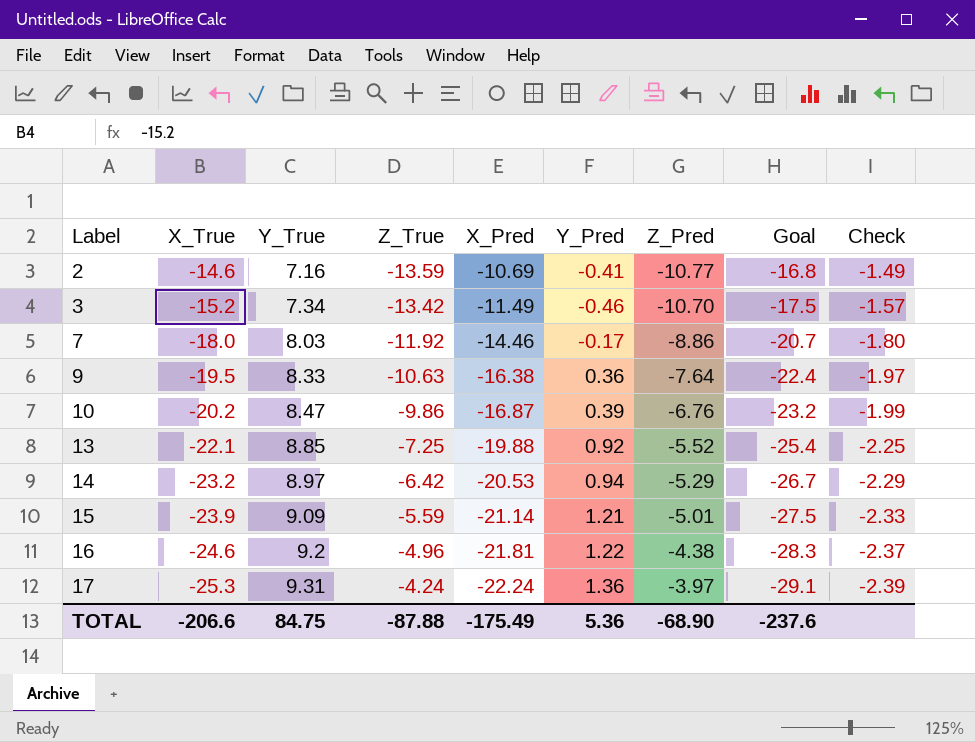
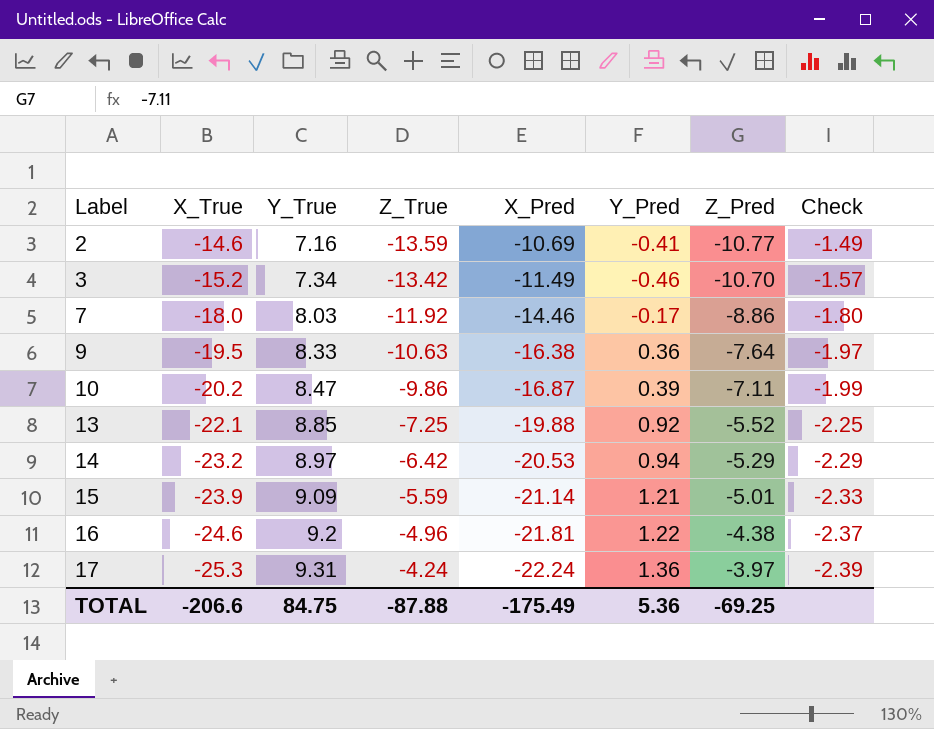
column Goal | formula: [X_True] * 1.15 -> none
10 | Z_Pred: -6.76 -> -7.11
TOTAL | Z_Pred: -68.90 -> -69.25

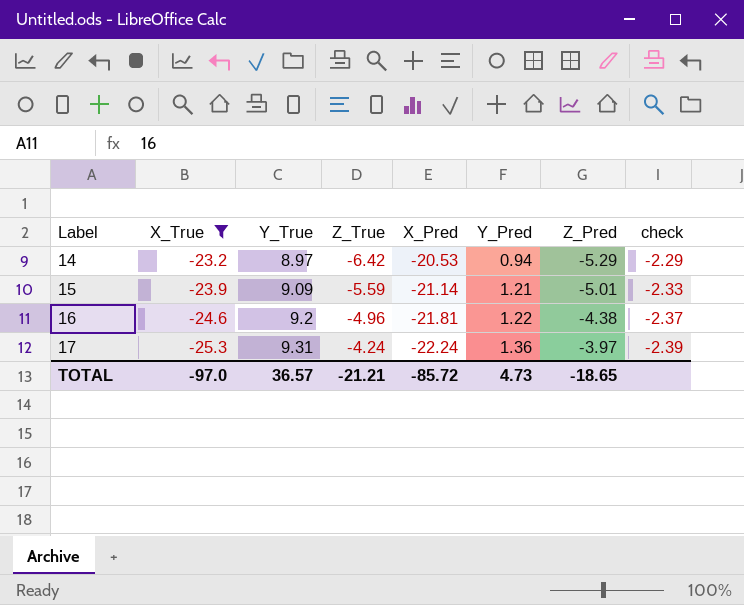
filter: none -> X_True <= -23.2
column name: Check -> check
TOTAL | X_True: -206.6 -> -97.0
TOTAL | Y_True: 84.75 -> 36.57
TOTAL | Z_True: -87.88 -> -21.21
TOTAL | X_Pred: -175.49 -> -85.72
TOTAL | Y_Pred: 5.36 -> 4.73
TOTAL | Z_Pred: -69.25 -> -18.65

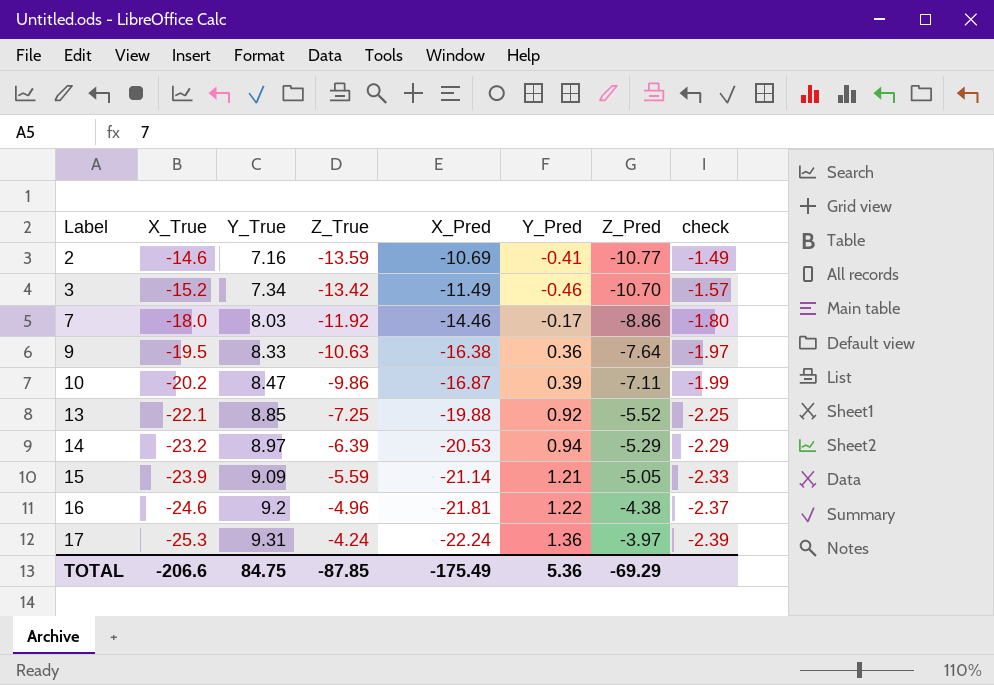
filter: X_True <= -23.2 -> none
14 | Z_True: -6.42 -> -6.39
15 | Z_Pred: -5.01 -> -5.05
TOTAL | X_True: -97.0 -> -206.6
TOTAL | Y_True: 36.57 -> 84.75
TOTAL | Z_True: -21.21 -> -87.85
TOTAL | X_Pred: -85.72 -> -175.49
TOTAL | Y_Pred: 4.73 -> 5.36
TOTAL | Z_Pred: -18.65 -> -69.29

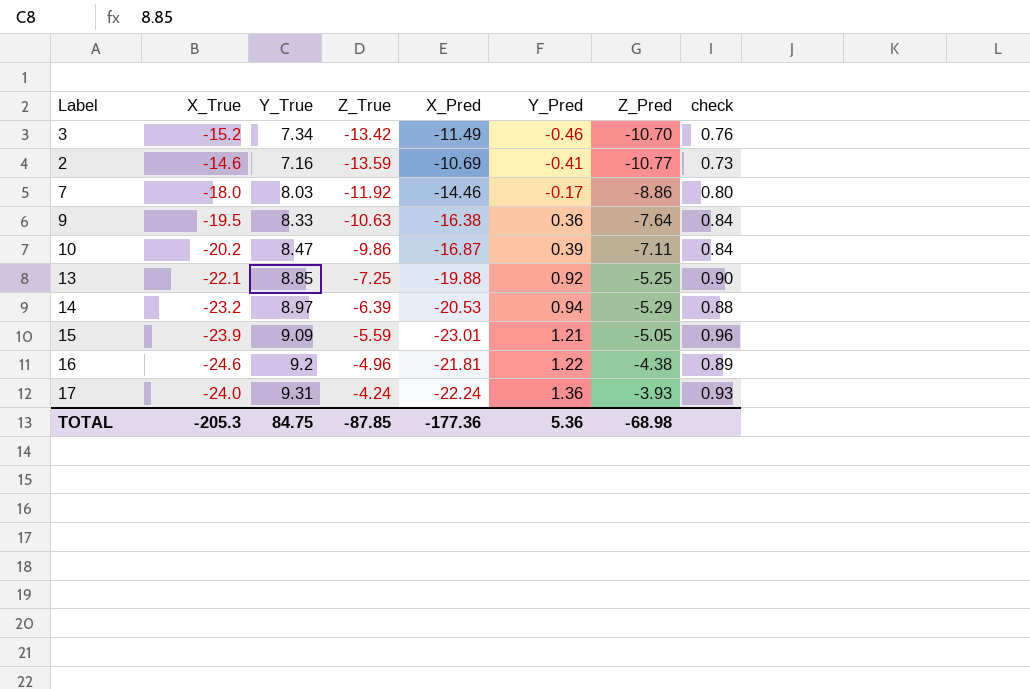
row order: Label ascending -> Y_Pred ascending
column check | formula: [X_Pred] / [Y_True] -> [X_Pred] / [X_True]
13 | Z_Pred: -5.52 -> -5.25
15 | X_Pred: -21.14 -> -23.01
17 | X_True: -25.3 -> -24.0
17 | Z_Pred: -3.97 -> -3.93
TOTAL | X_True: -206.6 -> -205.3
TOTAL | X_Pred: -175.49 -> -177.36
TOTAL | Z_Pred: -69.29 -> -68.98

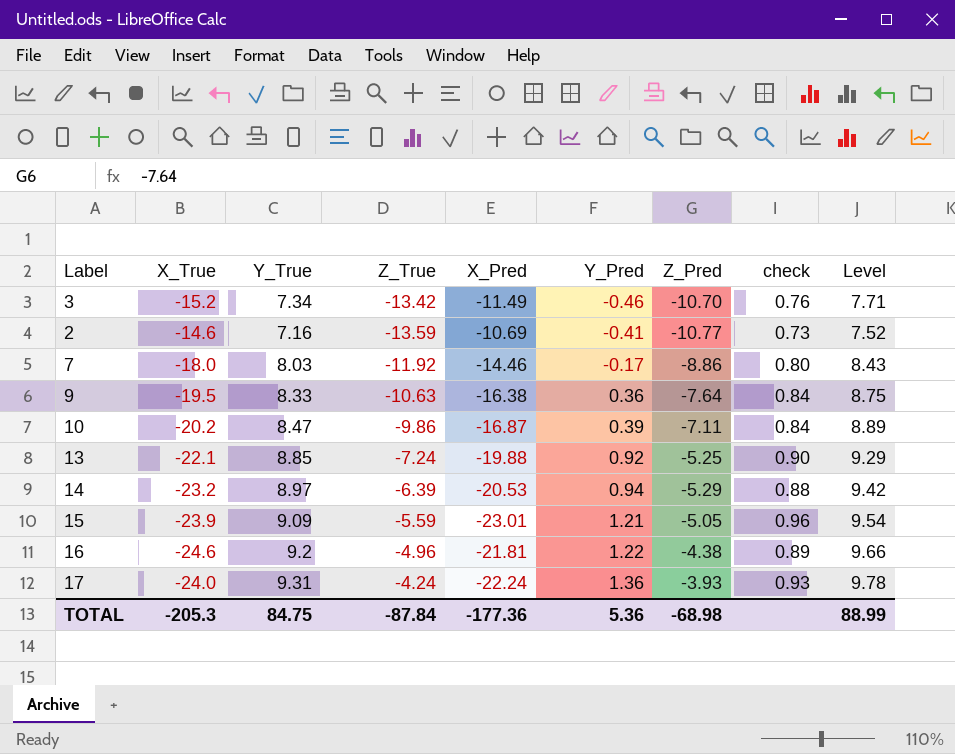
column Level | formula: none -> [Y_True] * 1.05
13 | Z_True: -7.25 -> -7.24
TOTAL | Z_True: -87.85 -> -87.84

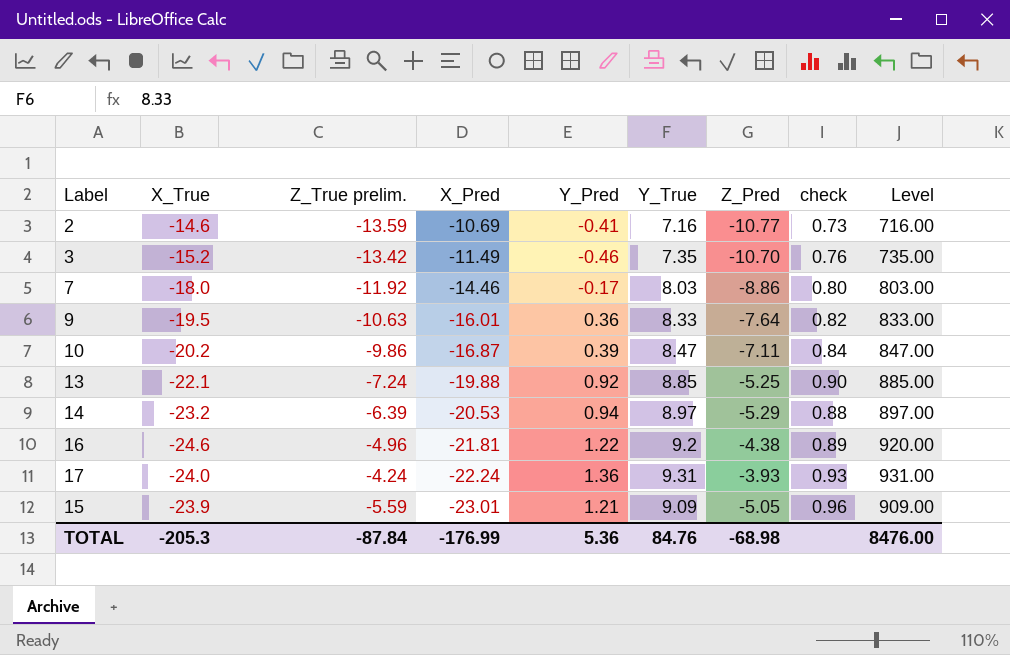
row order: Y_Pred ascending -> X_Pred descending
column name: Z_True -> Z_True prelim.
column Y_True | position: 3 -> 6
column Level | formula: [Y_True] * 1.05 -> [Y_True] * 100
3 | Y_True: 7.34 -> 7.35
9 | X_Pred: -16.38 -> -16.01
9 | check: 0.84 -> 0.82
TOTAL | X_Pred: -177.36 -> -176.99
TOTAL | Y_True: 84.75 -> 84.76
TOTAL | Level: 88.99 -> 8476.00

